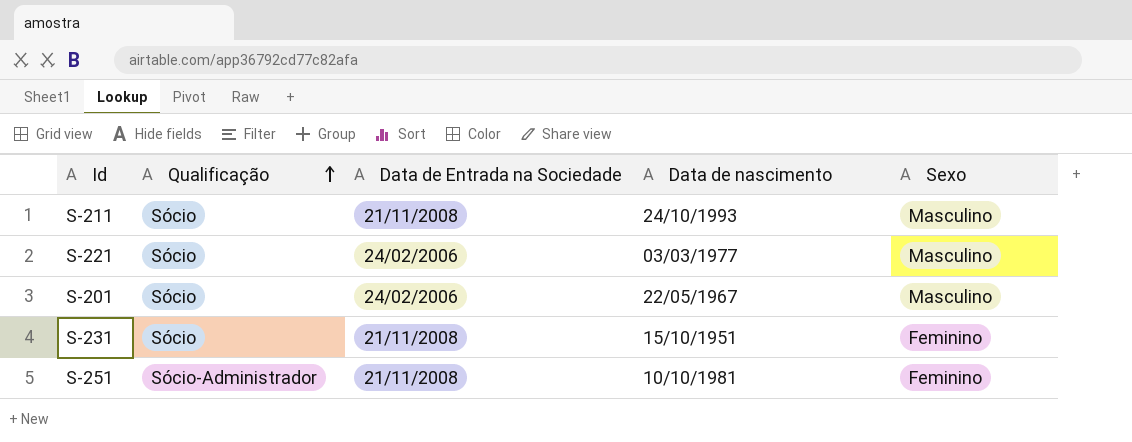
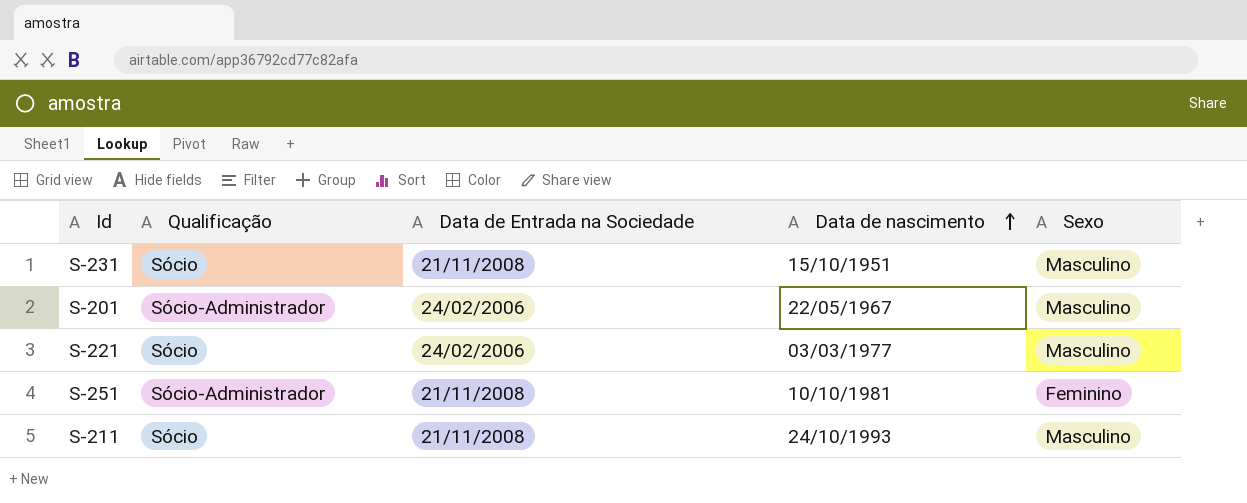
row order: Qualificação ascending -> Data de nascimento ascending
S-231 | Sexo: Feminino -> Masculino
S-201 | Qualificação: Sócio -> Sócio-Administrador

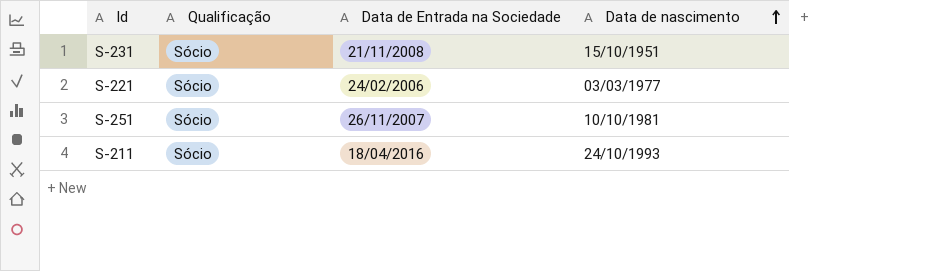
column Sexo | position: 5 -> none
row S-201: Sócio-Administrador | 24/02/2006 | 22/05/1967 | Masculino -> none
S-251 | Qualificação: Sócio-Administrador -> Sócio
S-251 | Data de Entrada na Sociedade: 21/11/2008 -> 26/11/2007
S-211 | Data de Entrada na Sociedade: 21/11/2008 -> 18/04/2016

